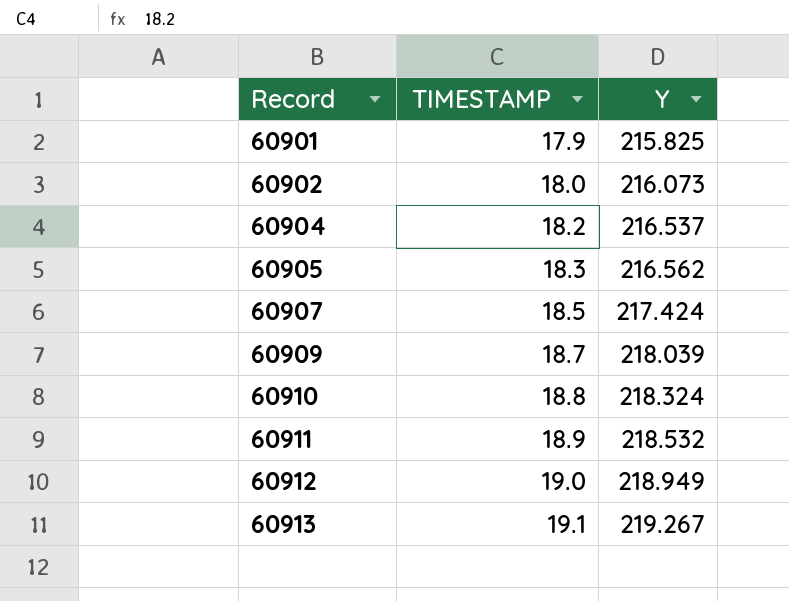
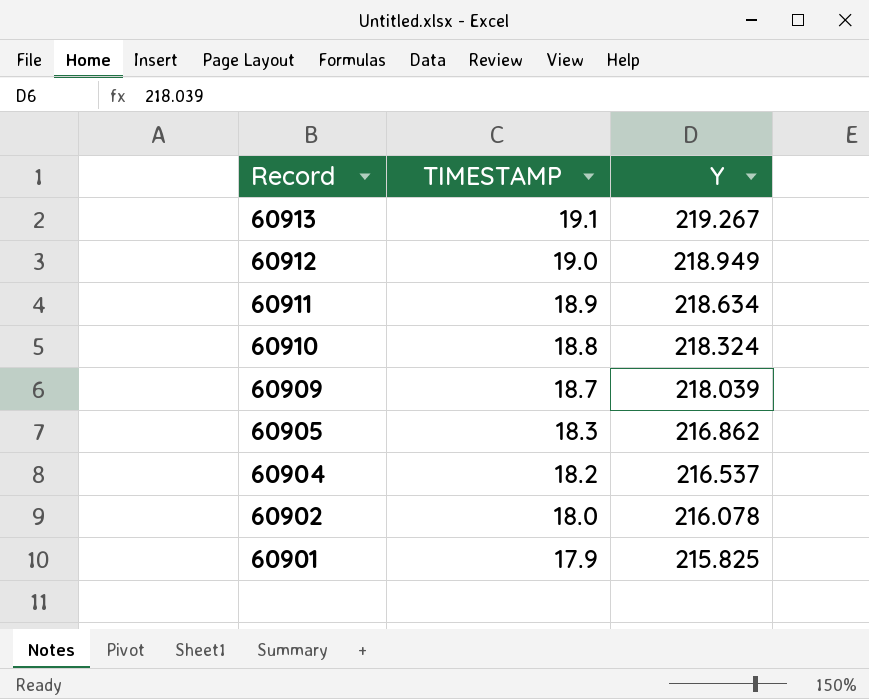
row order: Record ascending -> Record descending
row 60907: 18.5 | 217.424 -> none
60911 | Y: 218.532 -> 218.634
60905 | Y: 216.562 -> 216.862
60902 | Y: 216.073 -> 216.078

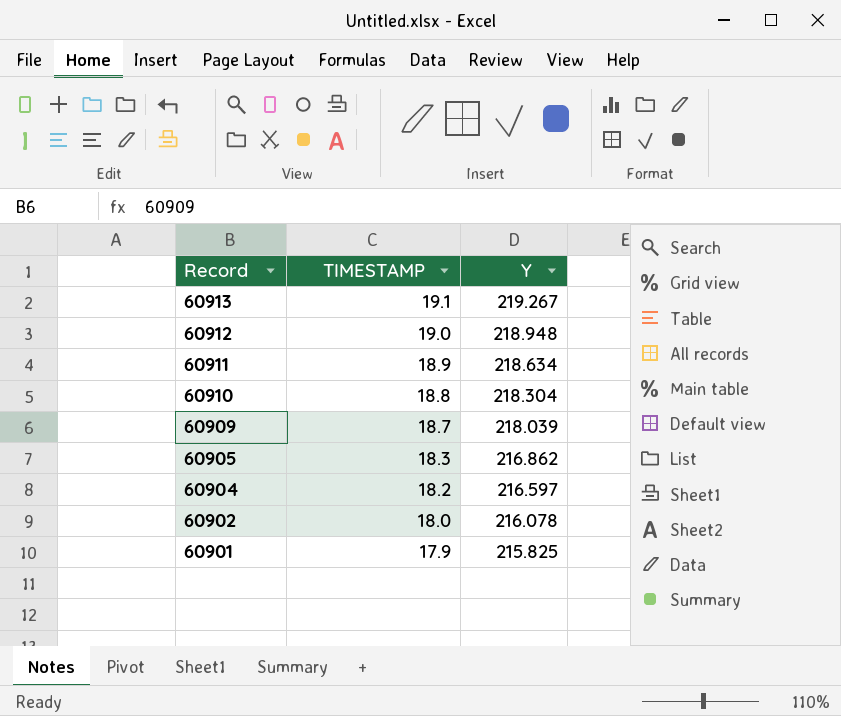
60912 | Y: 218.949 -> 218.948
60910 | Y: 218.324 -> 218.304
60904 | Y: 216.537 -> 216.597

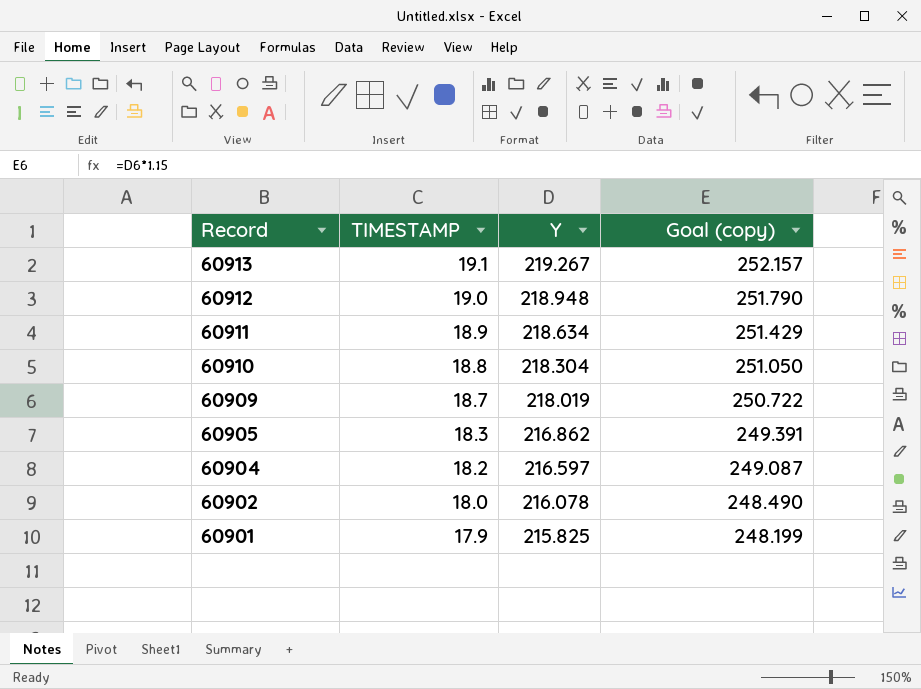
column Goal (copy) | formula: none -> [Y] * 1.15
60909 | Y: 218.039 -> 218.019

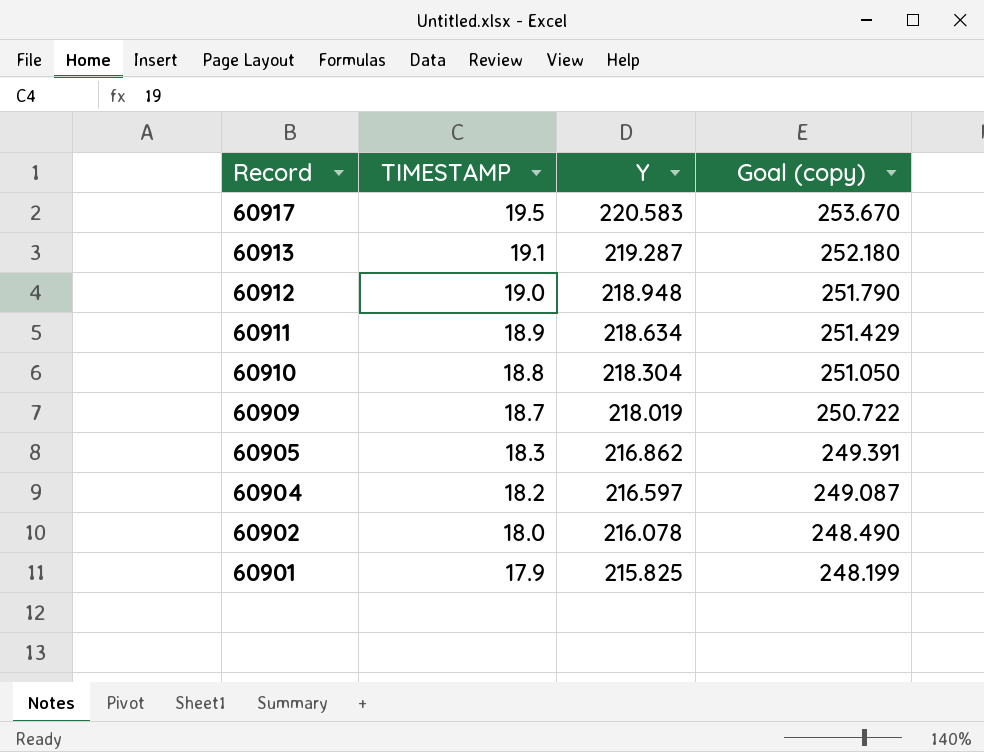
row 60917: none -> 19.5 | 220.583 | 253.670
60913 | Y: 219.267 -> 219.287
60913 | Goal (copy): 252.157 -> 252.180

